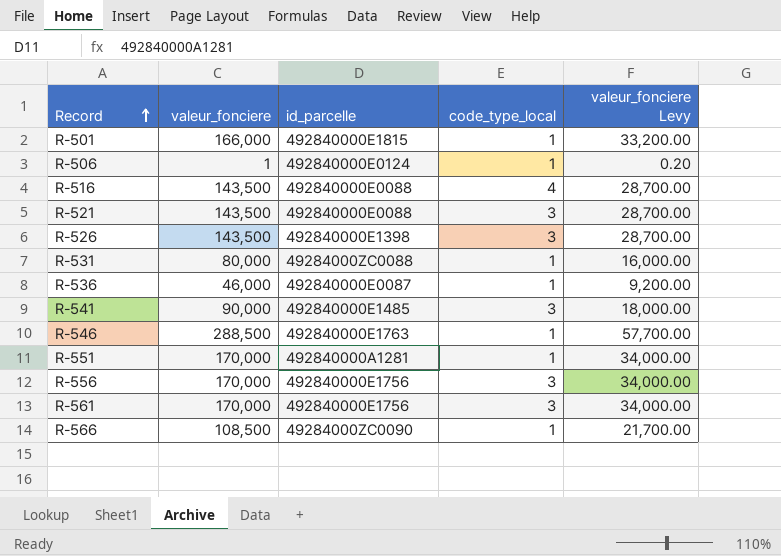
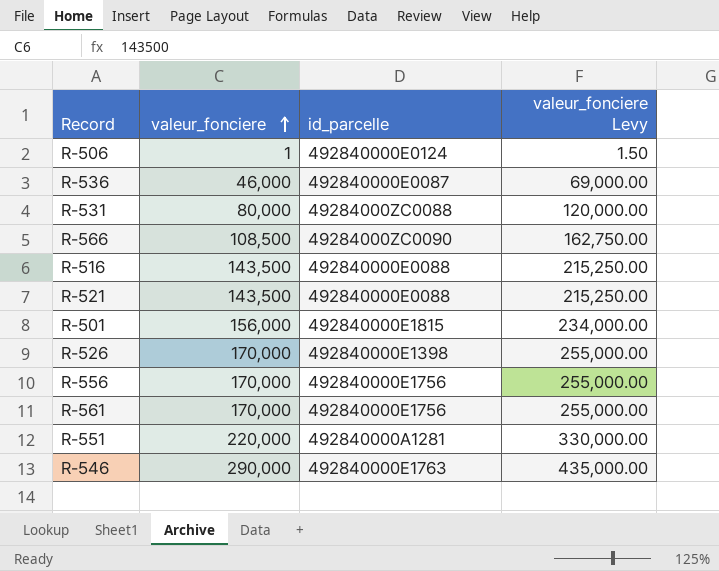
row order: Record ascending -> valeur_fonciere ascending
column code_type_local | position: 4 -> none
column valeur_fonciere Levy | formula: [valeur_fonciere] * 0.2 -> [valeur_fonciere] * 1.5
row R-541: 90,000 | 492840000E1485 | 3 | 18,000.00 -> none
R-501 | valeur_fonciere: 166,000 -> 156,000
R-526 | valeur_fonciere: 143,500 -> 170,000
R-551 | valeur_fonciere: 170,000 -> 220,000
R-546 | valeur_fonciere: 288,500 -> 290,000

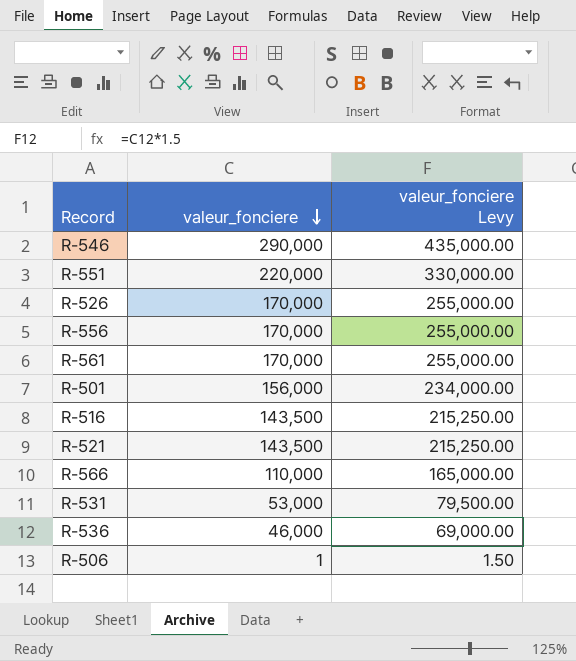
row order: valeur_fonciere ascending -> valeur_fonciere descending
column id_parcelle | position: 3 -> none
R-566 | valeur_fonciere: 108,500 -> 110,000
R-566 | valeur_fonciere Levy: 162,750.00 -> 165,000.00
R-531 | valeur_fonciere: 80,000 -> 53,000
R-531 | valeur_fonciere Levy: 120,000.00 -> 79,500.00

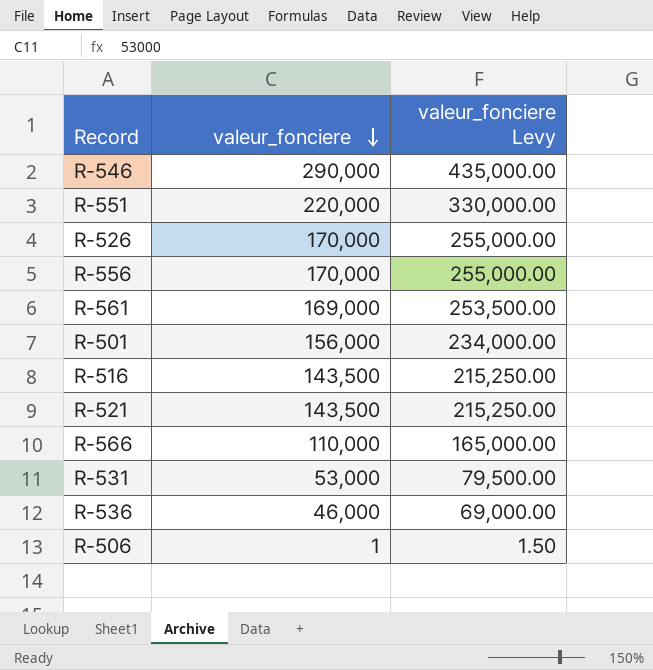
R-561 | valeur_fonciere: 170,000 -> 169,000
R-561 | valeur_fonciere Levy: 255,000.00 -> 253,500.00

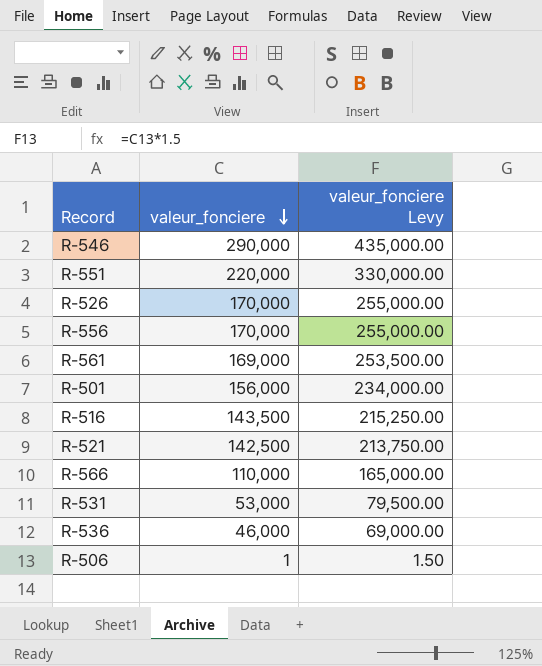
R-521 | valeur_fonciere: 143,500 -> 142,500
R-521 | valeur_fonciere Levy: 215,250.00 -> 213,750.00

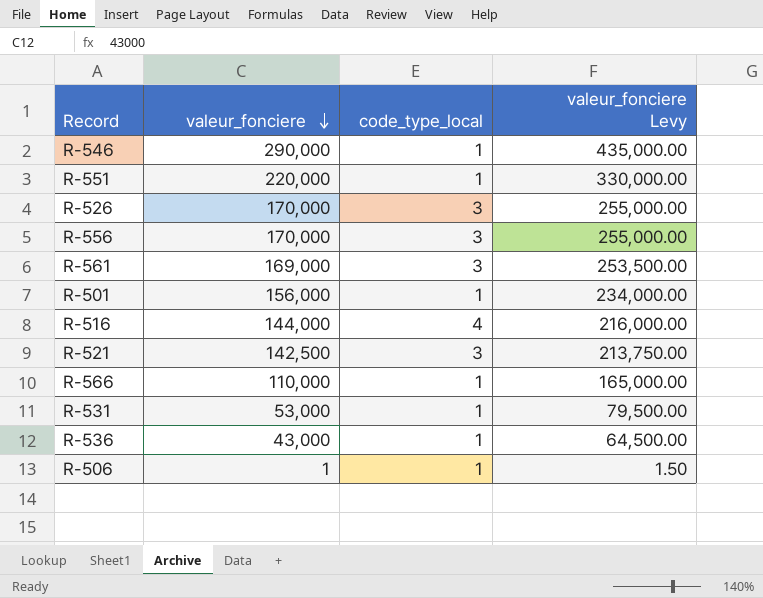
column code_type_local | position: none -> 3
R-516 | valeur_fonciere: 143,500 -> 144,000
R-516 | valeur_fonciere Levy: 215,250.00 -> 216,000.00
R-536 | valeur_fonciere: 46,000 -> 43,000
R-536 | valeur_fonciere Levy: 69,000.00 -> 64,500.00

